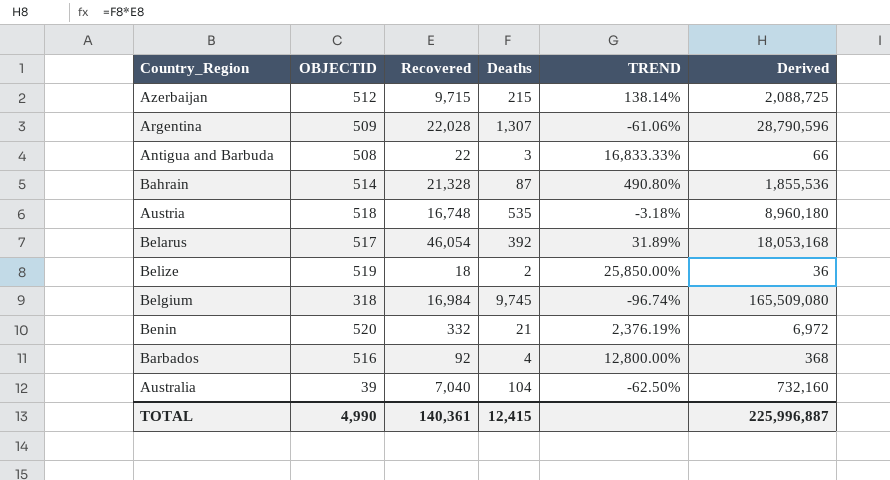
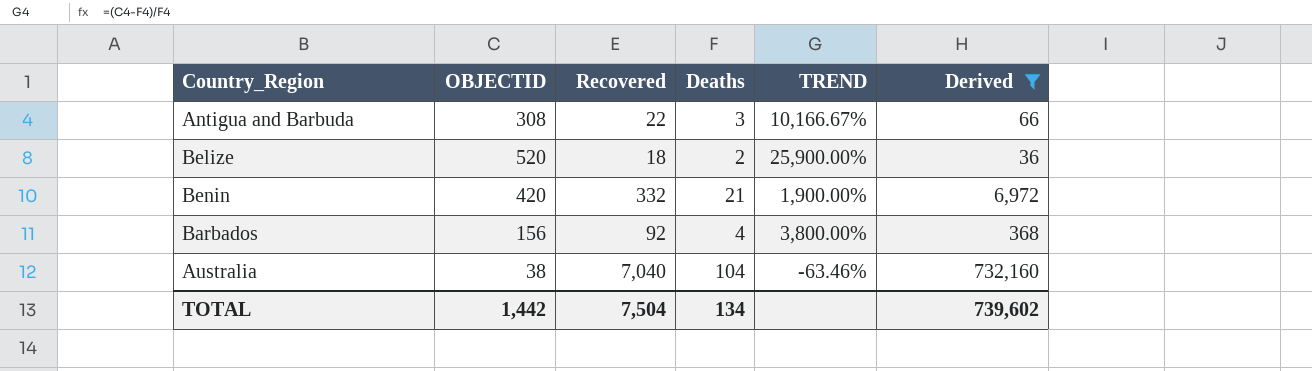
filter: none -> Derived <= 732,160
Antigua and Barbuda | OBJECTID: 508 -> 308
Antigua and Barbuda | TREND: 16,833.33% -> 10,166.67%
Belize | OBJECTID: 519 -> 520
Belize | TREND: 25,850.00% -> 25,900.00%
Benin | OBJECTID: 520 -> 420
Benin | TREND: 2,376.19% -> 1,900.00%
Barbados | OBJECTID: 516 -> 156
Barbados | TREND: 12,800.00% -> 3,800.00%
Australia | OBJECTID: 39 -> 38
Australia | TREND: -62.50% -> -63.46%
TOTAL | OBJECTID: 4,990 -> 1,442
TOTAL | Recovered: 140,361 -> 7,504
TOTAL | Deaths: 12,415 -> 134
TOTAL | Derived: 225,996,887 -> 739,602

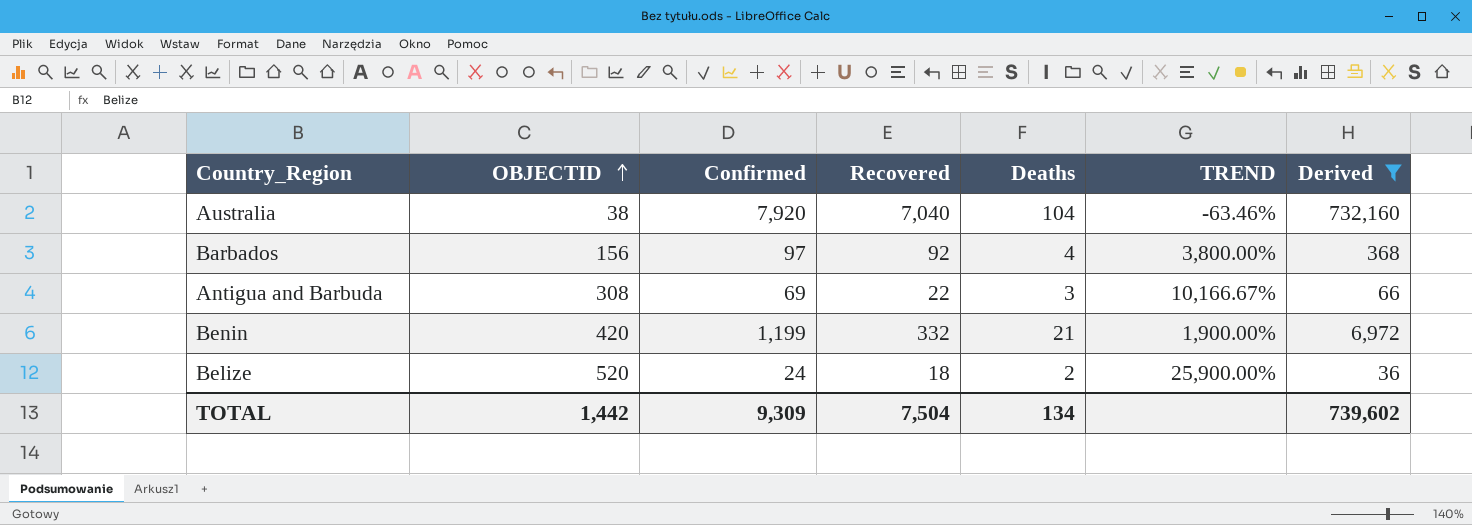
row order: none -> OBJECTID ascending
column Confirmed | position: none -> 3

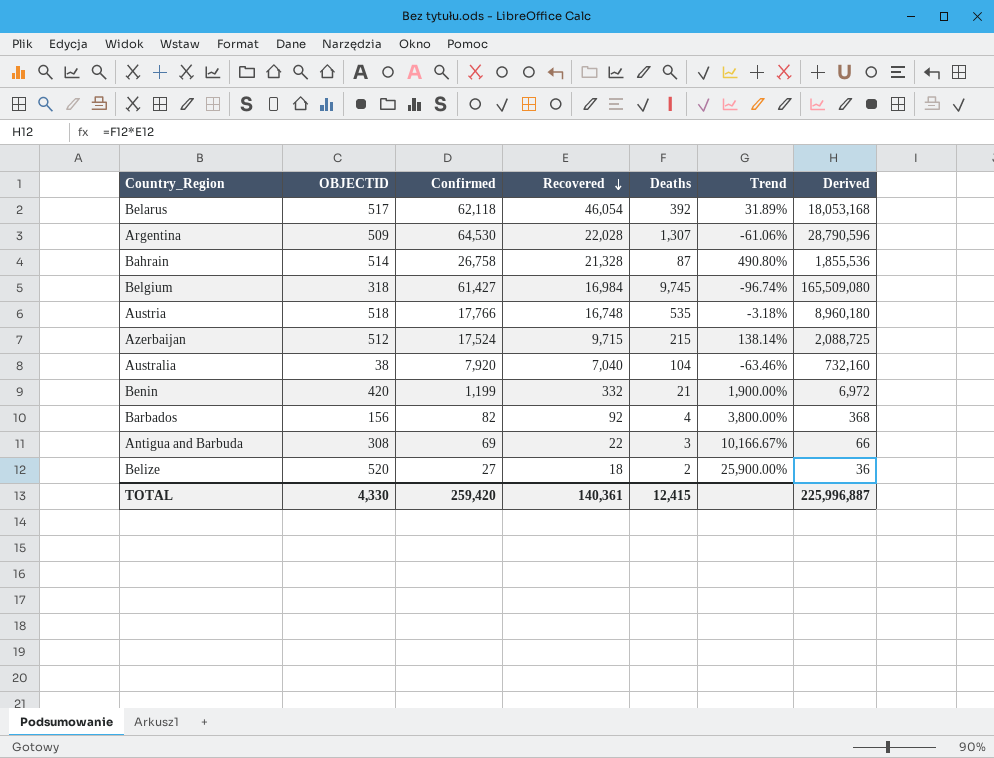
filter: Derived <= 732,160 -> none
row order: OBJECTID ascending -> Recovered descending
column name: TREND -> Trend
Barbados | Confirmed: 97 -> 82
Belize | Confirmed: 24 -> 27
TOTAL | OBJECTID: 1,442 -> 4,330
TOTAL | Confirmed: 9,309 -> 259,420
TOTAL | Recovered: 7,504 -> 140,361
TOTAL | Deaths: 134 -> 12,415
TOTAL | Derived: 739,602 -> 225,996,887

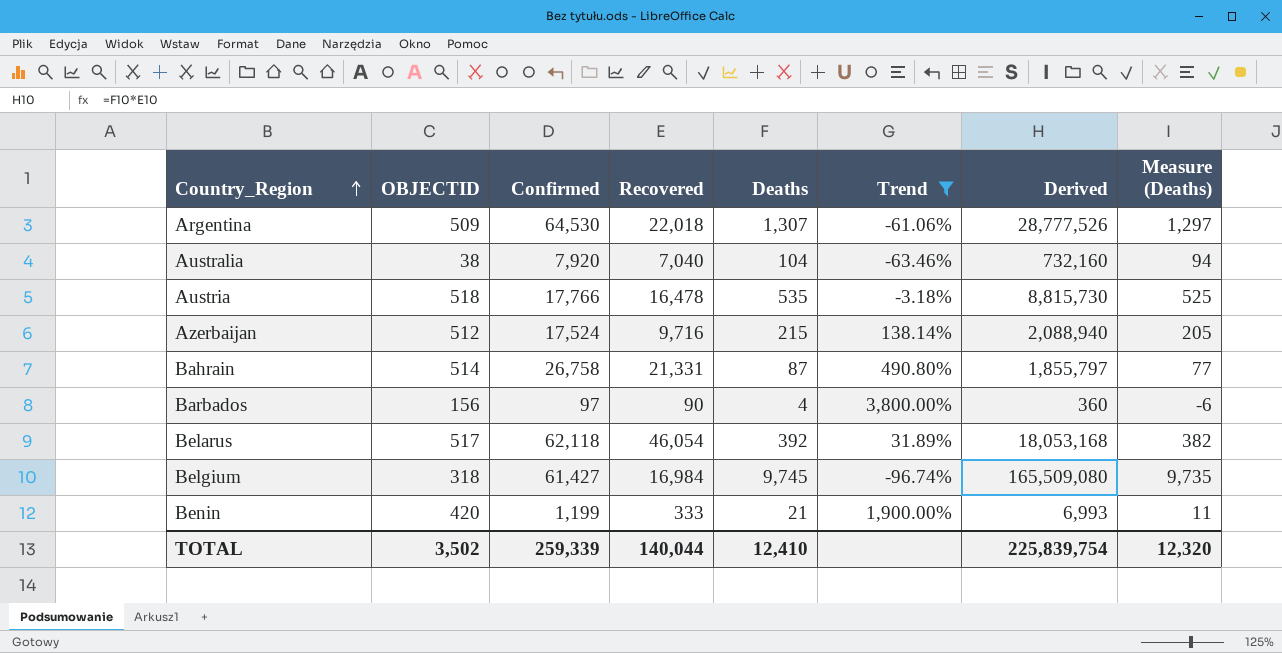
filter: none -> Trend <= 3,800.00%
row order: Recovered descending -> Country_Region ascending
column Measure (Deaths) | formula: none -> [Deaths] - 10
Argentina | Recovered: 22,028 -> 22,018
Argentina | Derived: 28,790,596 -> 28,777,526
Austria | Recovered: 16,748 -> 16,478
Austria | Derived: 8,960,180 -> 8,815,730
Azerbaijan | Recovered: 9,715 -> 9,716
Azerbaijan | Derived: 2,088,725 -> 2,088,940
Bahrain | Recovered: 21,328 -> 21,331
Bahrain | Derived: 1,855,536 -> 1,855,797
Barbados | Confirmed: 82 -> 97
Barbados | Recovered: 92 -> 90
Barbados | Derived: 368 -> 360
Benin | Recovered: 332 -> 333
Benin | Derived: 6,972 -> 6,993
TOTAL | OBJECTID: 4,330 -> 3,502
TOTAL | Confirmed: 259,420 -> 259,339
TOTAL | Recovered: 140,361 -> 140,044
TOTAL | Deaths: 12,415 -> 12,410
TOTAL | Derived: 225,996,887 -> 225,839,754

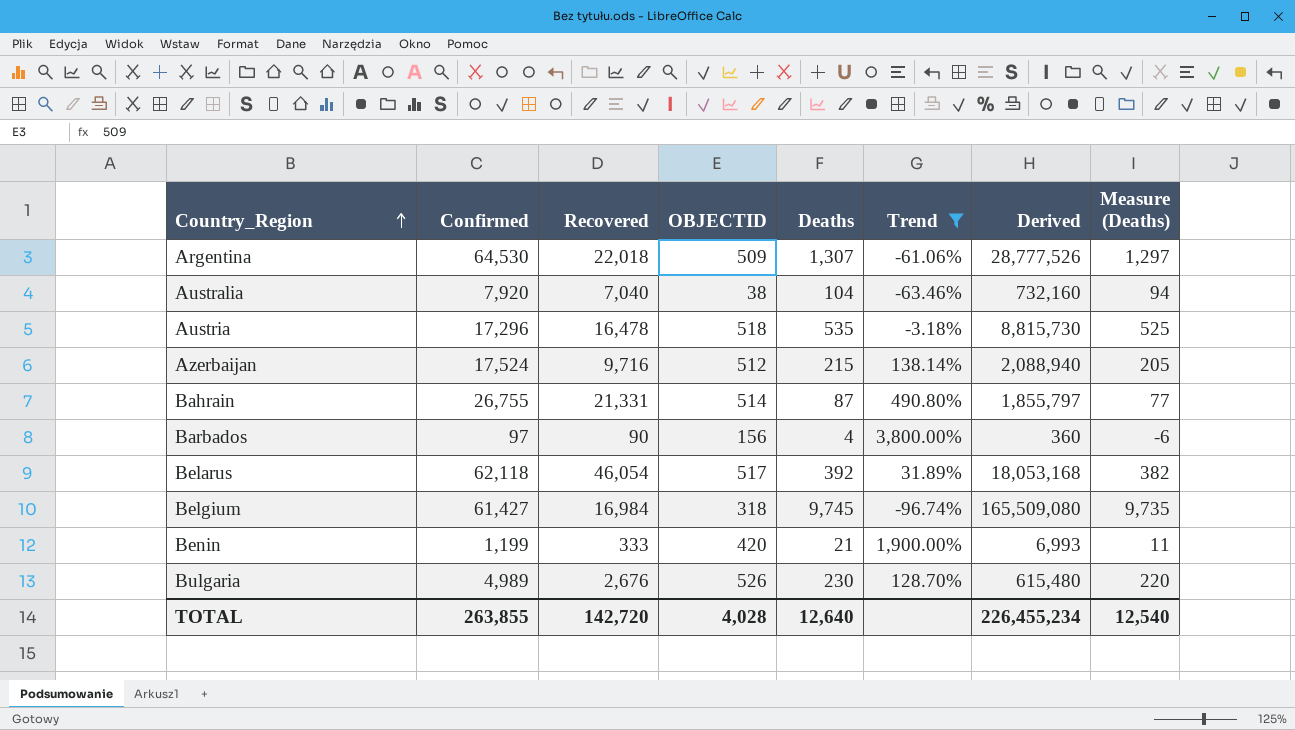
column OBJECTID | position: 2 -> 4
Austria | Confirmed: 17,766 -> 17,296
Bahrain | Confirmed: 26,758 -> 26,755
row Bulgaria: none -> 4,989 | 2,676 | 526 | 230 | 128.70% | 615,480 | 220
TOTAL | Confirmed: 259,339 -> 263,855
TOTAL | Recovered: 140,044 -> 142,720
TOTAL | OBJECTID: 3,502 -> 4,028
TOTAL | Deaths: 12,410 -> 12,640
TOTAL | Derived: 225,839,754 -> 226,455,234
TOTAL | Measure (Deaths): 12,320 -> 12,540

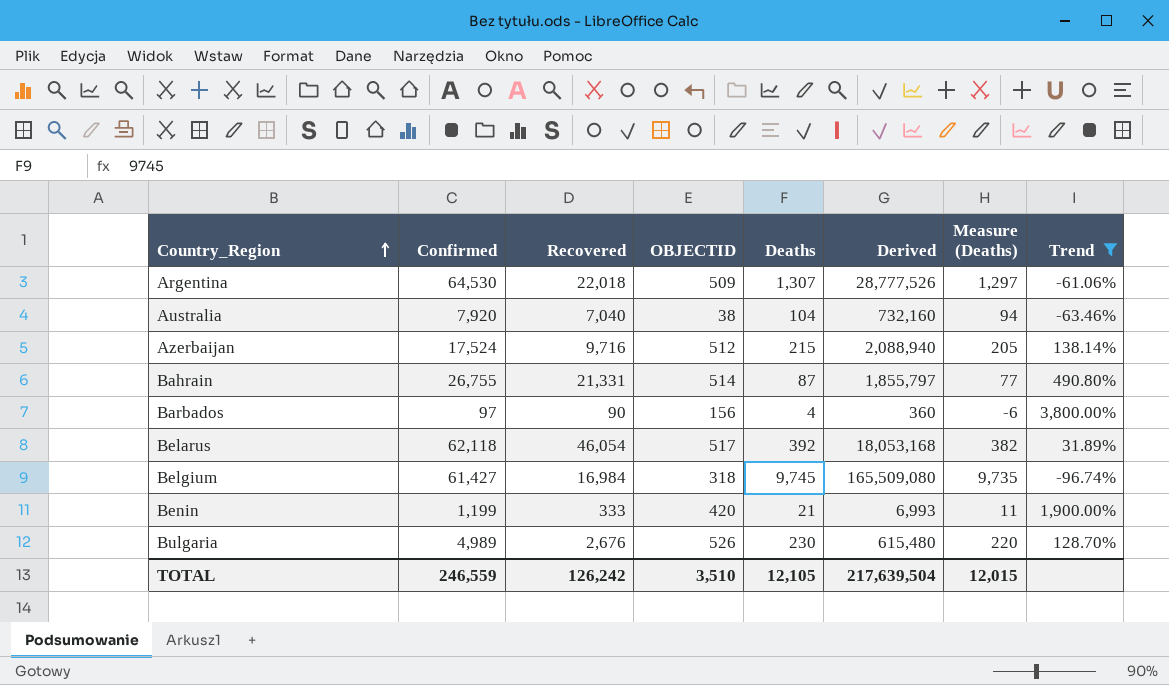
column Trend | position: 6 -> 8
row Austria: 17,296 | 16,478 | 518 | 535 | -3.18% | 8,815,730 | 525 -> none
TOTAL | Confirmed: 263,855 -> 246,559
TOTAL | Recovered: 142,720 -> 126,242
TOTAL | OBJECTID: 4,028 -> 3,510
TOTAL | Deaths: 12,640 -> 12,105
TOTAL | Derived: 226,455,234 -> 217,639,504
TOTAL | Measure (Deaths): 12,540 -> 12,015

